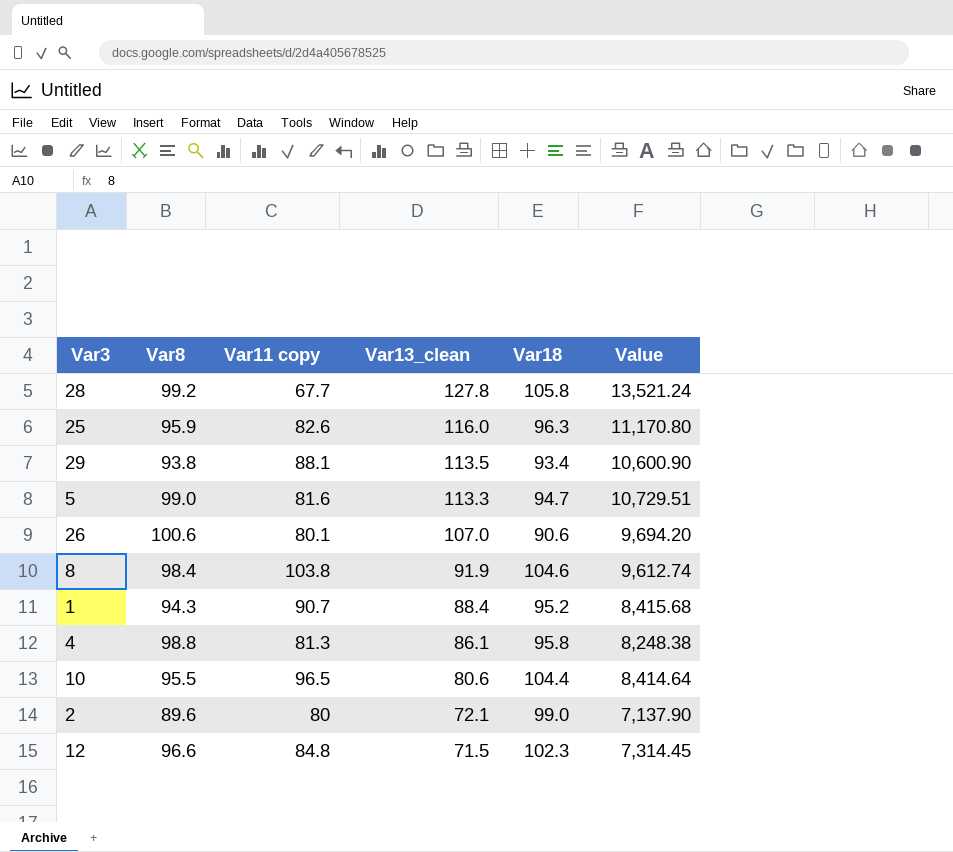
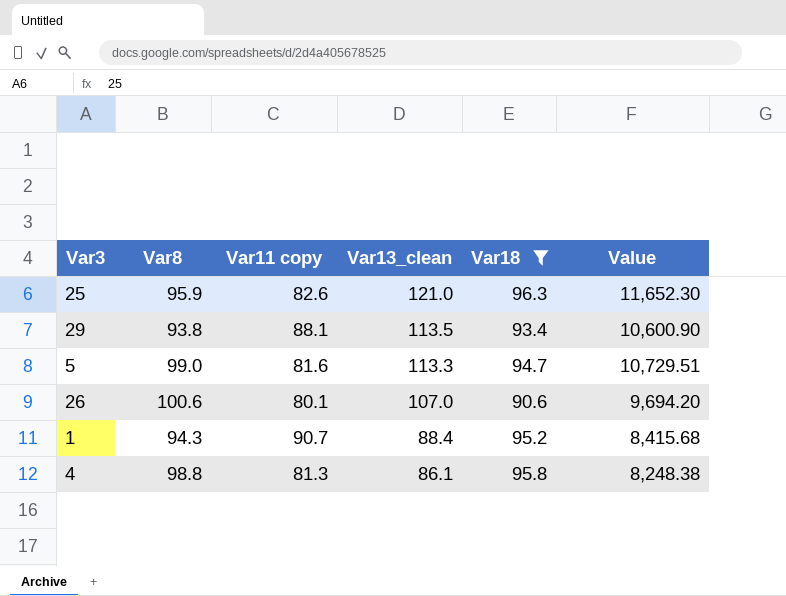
filter: none -> Var18 <= 96.3
25 | Var13_clean: 116.0 -> 121.0
25 | Value: 11,170.80 -> 11,652.30

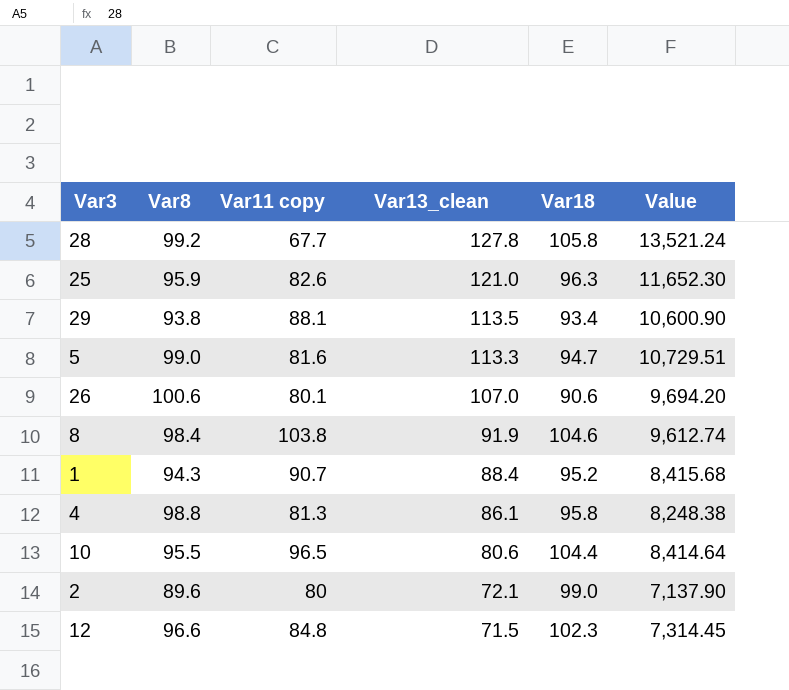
filter: Var18 <= 96.3 -> none

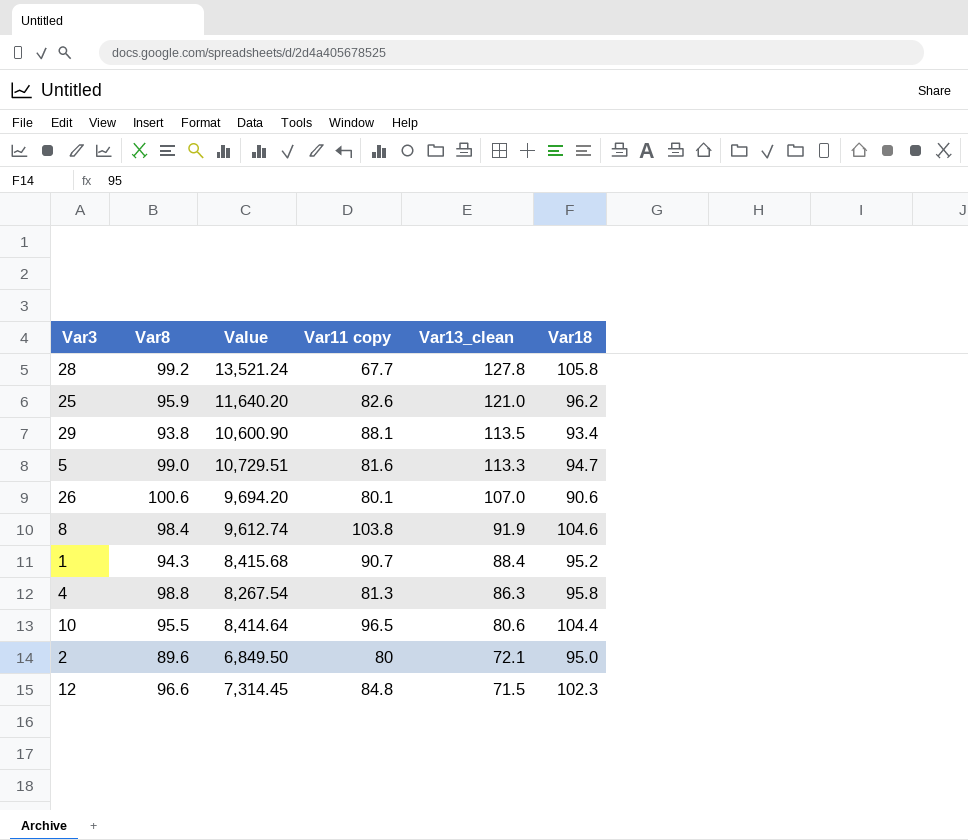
column Value | position: 6 -> 3
25 | Value: 11,652.30 -> 11,640.20
25 | Var18: 96.3 -> 96.2
4 | Value: 8,248.38 -> 8,267.54
4 | Var13_clean: 86.1 -> 86.3
2 | Value: 7,137.90 -> 6,849.50
2 | Var18: 99.0 -> 95.0

